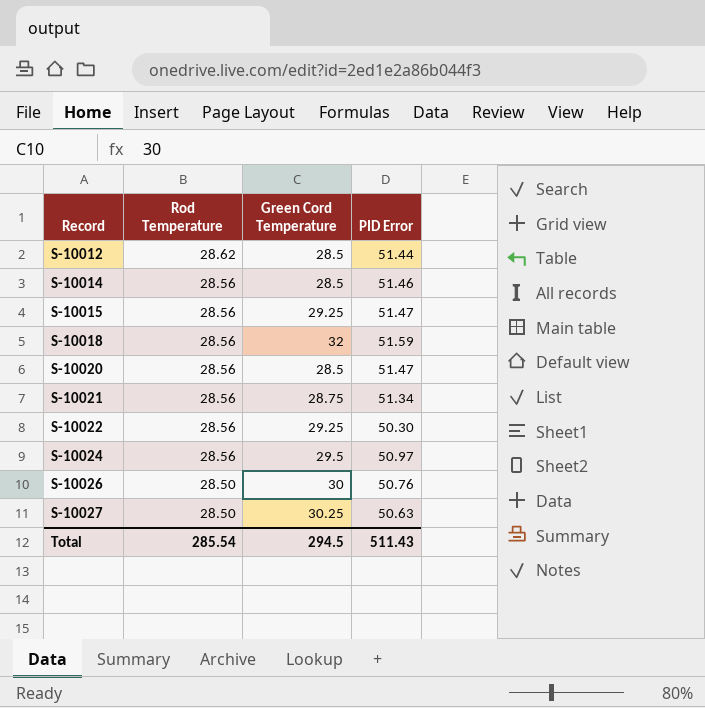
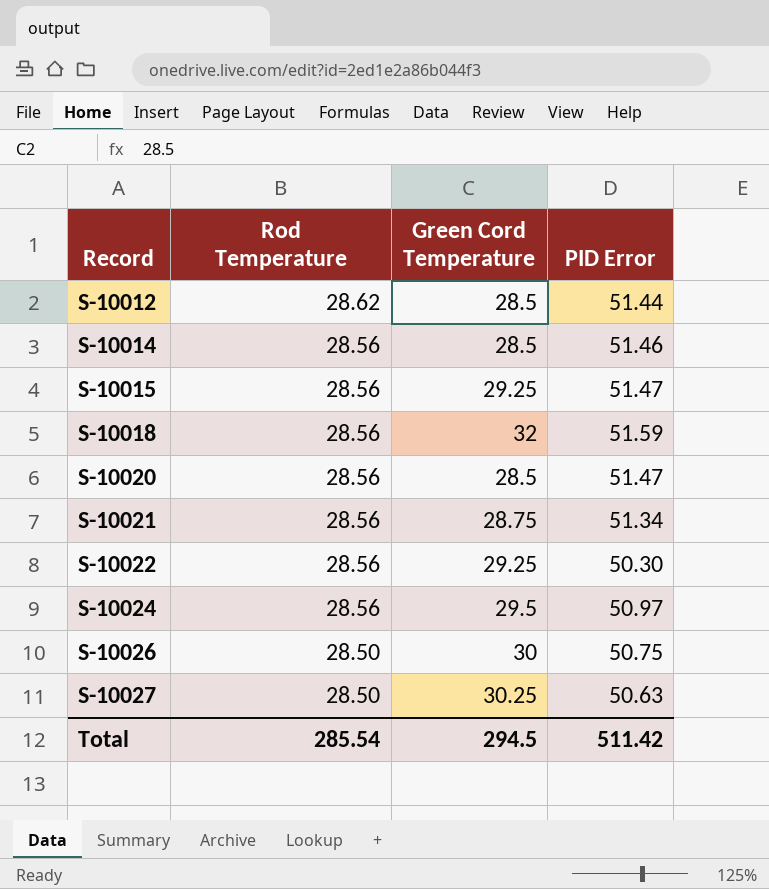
S-10026 | PID Error: 50.76 -> 50.75
Total | PID Error: 511.43 -> 511.42

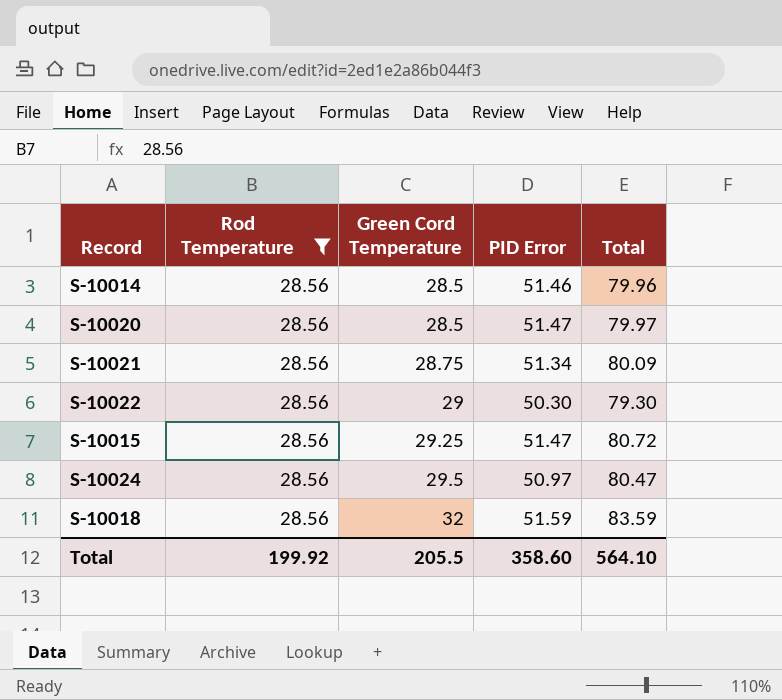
filter: none -> Rod Temperature = 28.56
row order: Record ascending -> Green Cord Temperature ascending
column Total | formula: none -> [Green Cord Temperature] + [PID Error]
S-10022 | Green Cord Temperature: 29.25 -> 29
Total | Rod Temperature: 285.54 -> 199.92
Total | Green Cord Temperature: 294.5 -> 205.5
Total | PID Error: 511.42 -> 358.60

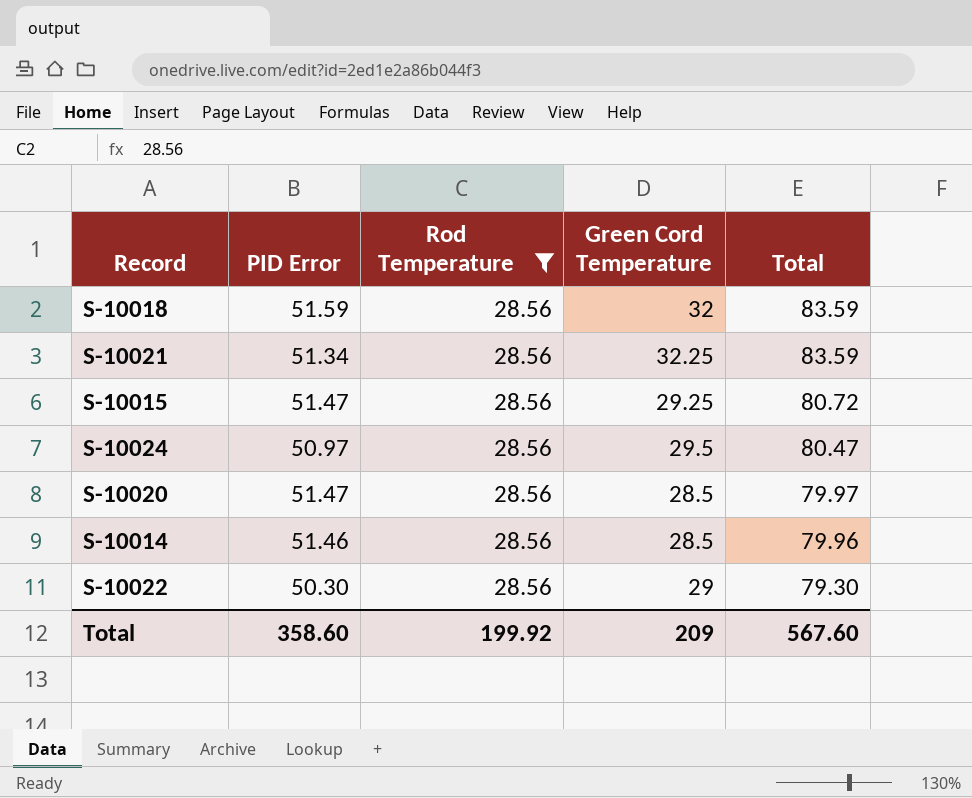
row order: Green Cord Temperature ascending -> Total descending
column PID Error | position: 4 -> 2
S-10021 | Green Cord Temperature: 28.75 -> 32.25
S-10021 | Total: 80.09 -> 83.59
Total | Green Cord Temperature: 205.5 -> 209
Total | Total: 564.10 -> 567.60

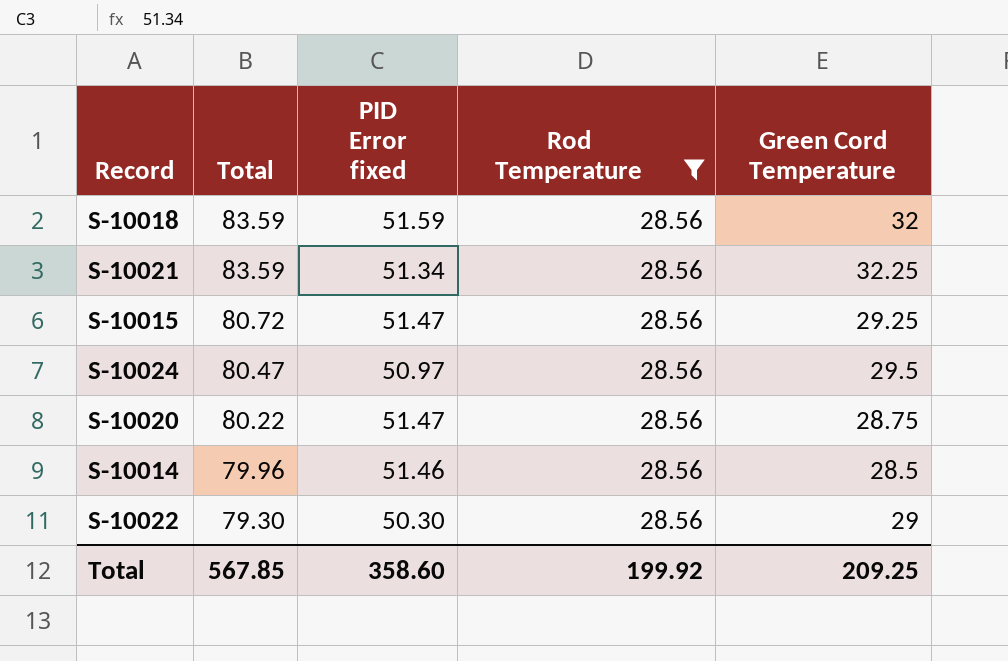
column Total | position: 5 -> 2
column name: PID Error -> PID Error fixed
S-10020 | Total: 79.97 -> 80.22
S-10020 | Green Cord Temperature: 28.5 -> 28.75
Total | Total: 567.60 -> 567.85
Total | Green Cord Temperature: 209 -> 209.25

